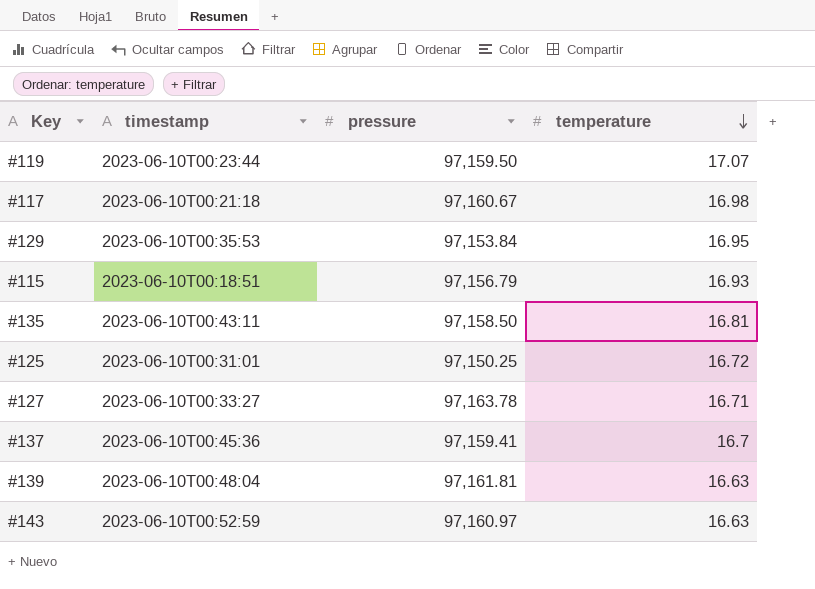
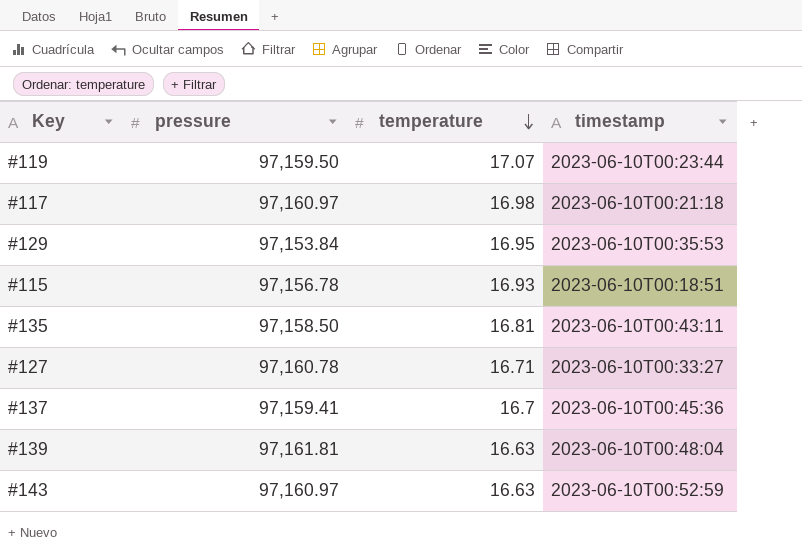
column timestamp | position: 2 -> 4
row #125: 2023-06-10T00:31:01 | 97,150.25 | 16.72 -> none
#117 | pressure: 97,160.67 -> 97,160.97
#115 | pressure: 97,156.79 -> 97,156.78
#127 | pressure: 97,163.78 -> 97,160.78

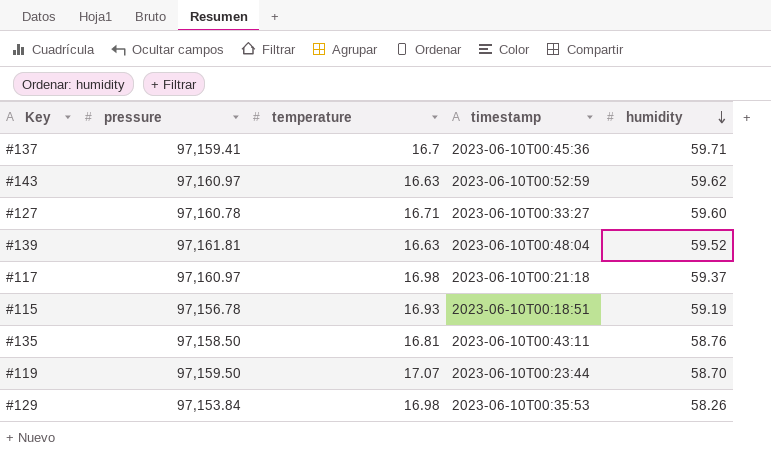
row order: temperature descending -> humidity descending
column humidity | position: none -> 5
#129 | temperature: 16.95 -> 16.98

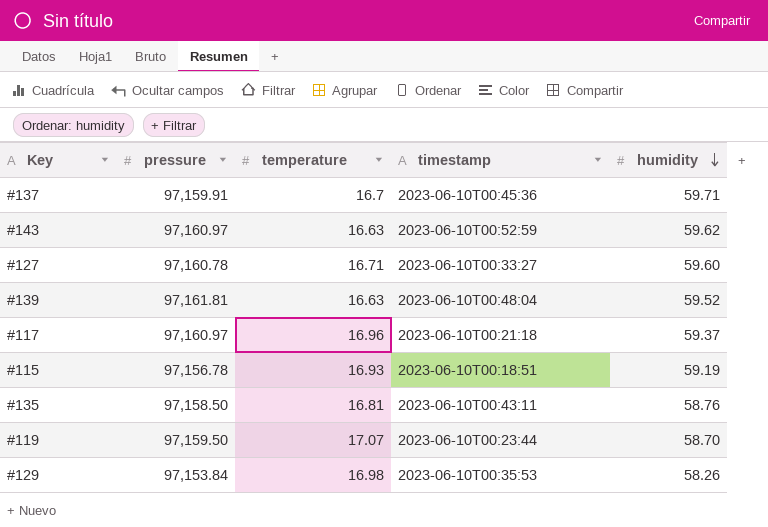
#137 | pressure: 97,159.41 -> 97,159.91
#117 | temperature: 16.98 -> 16.96

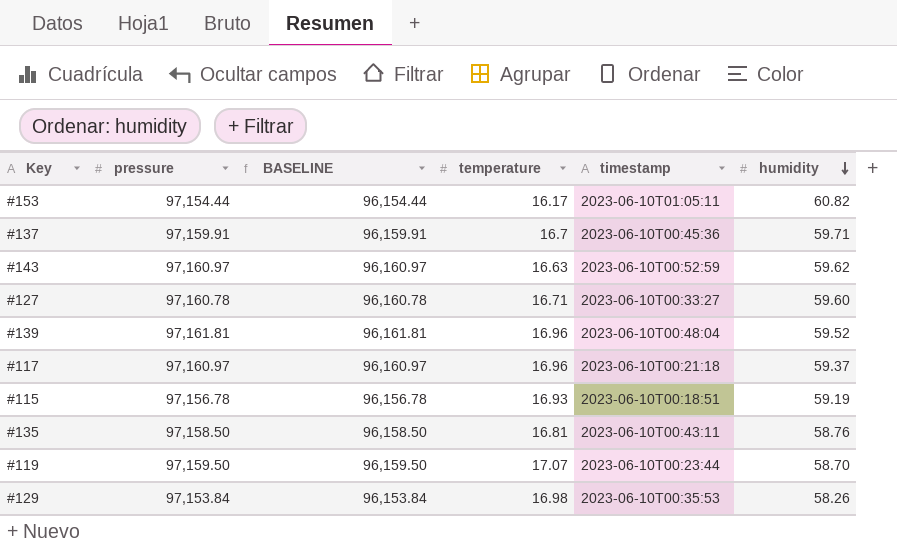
column BASELINE | formula: none -> [pressure] - 1000
row #153: none -> 97,154.44 | 96,154.44 | 16.17 | 2023-06-10T01:05:11 | 60.82
#139 | temperature: 16.63 -> 16.96

